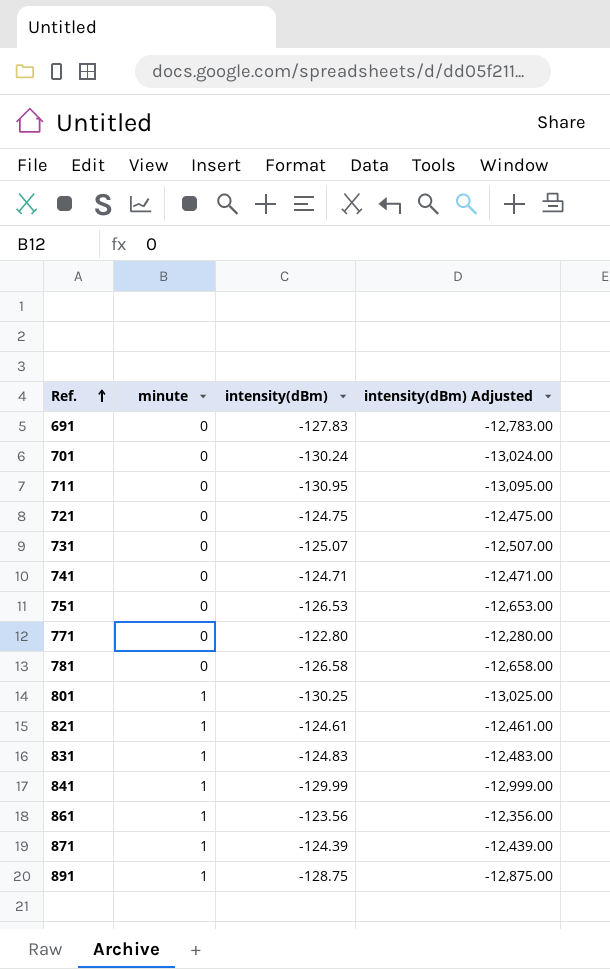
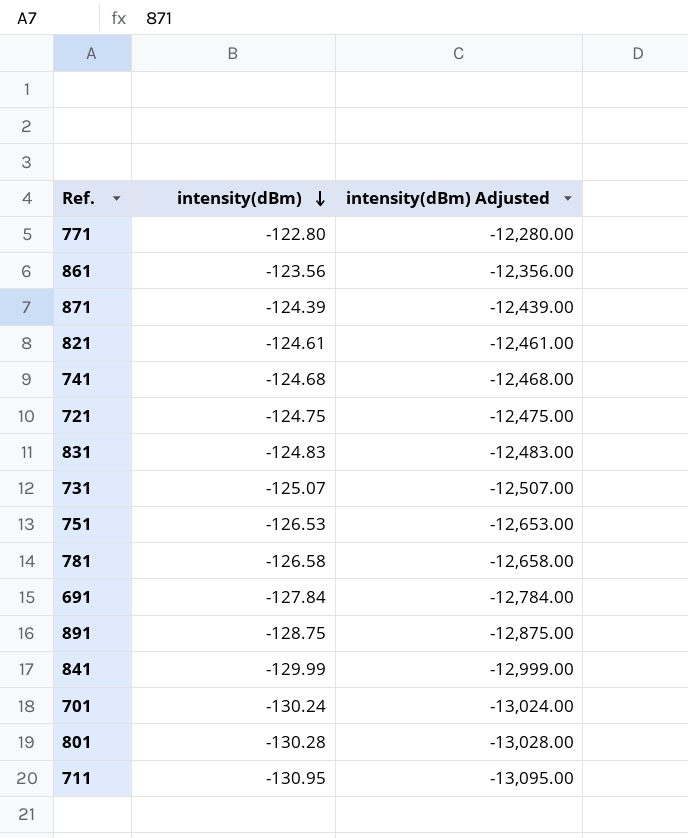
row order: Ref. ascending -> intensity(dBm) descending
column minute | position: 2 -> none
741 | intensity(dBm): -124.71 -> -124.68
741 | intensity(dBm) Adjusted: -12,471.00 -> -12,468.00
691 | intensity(dBm): -127.83 -> -127.84
691 | intensity(dBm) Adjusted: -12,783.00 -> -12,784.00
801 | intensity(dBm): -130.25 -> -130.28
801 | intensity(dBm) Adjusted: -13,025.00 -> -13,028.00

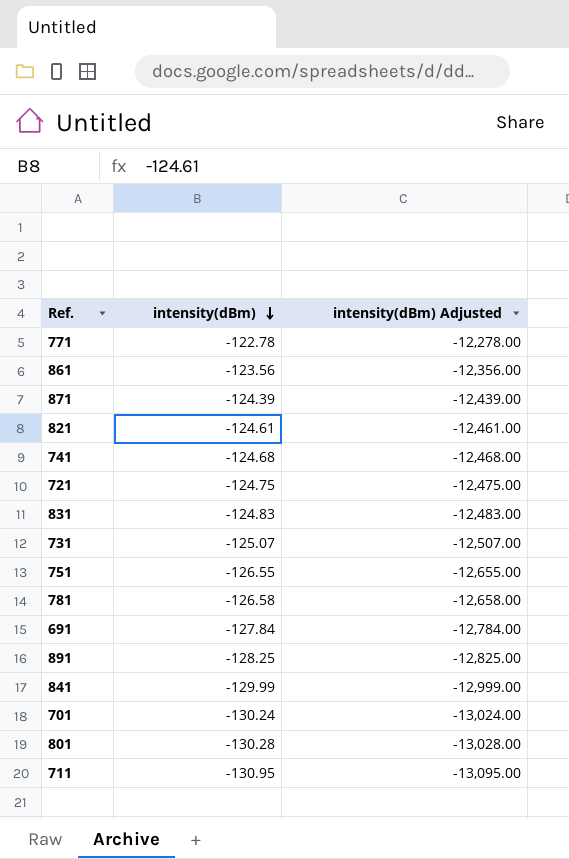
771 | intensity(dBm): -122.80 -> -122.78
771 | intensity(dBm) Adjusted: -12,280.00 -> -12,278.00
751 | intensity(dBm): -126.53 -> -126.55
751 | intensity(dBm) Adjusted: -12,653.00 -> -12,655.00
891 | intensity(dBm): -128.75 -> -128.25
891 | intensity(dBm) Adjusted: -12,875.00 -> -12,825.00

